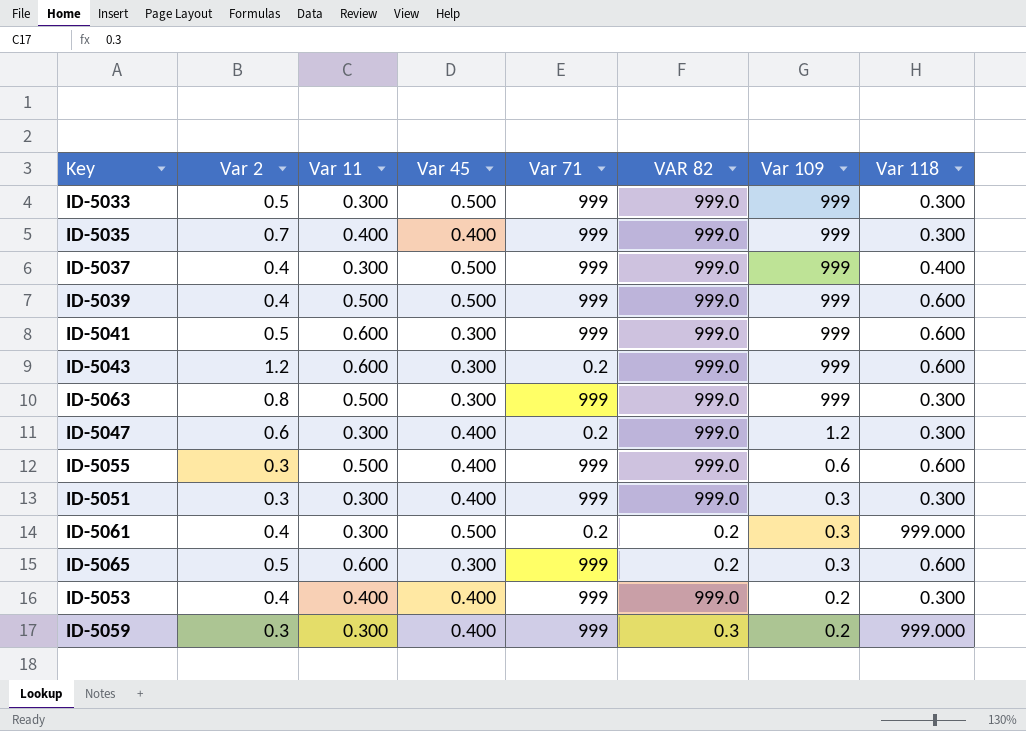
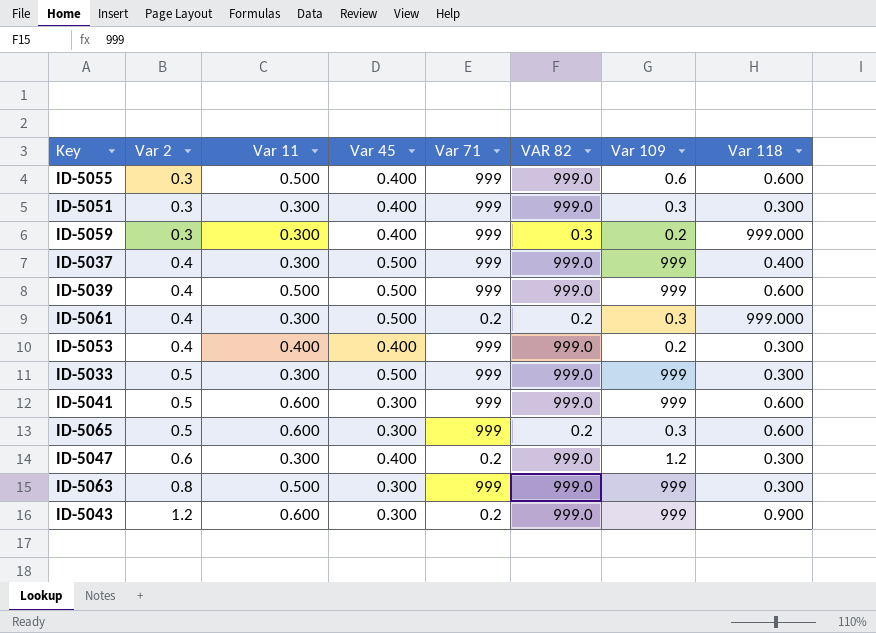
row order: Var 109 descending -> Var 2 ascending
row ID-5035: 0.7 | 0.400 | 0.400 | 999 | 999.0 | 999 | 0.300 -> none
ID-5043 | Var 118: 0.600 -> 0.900

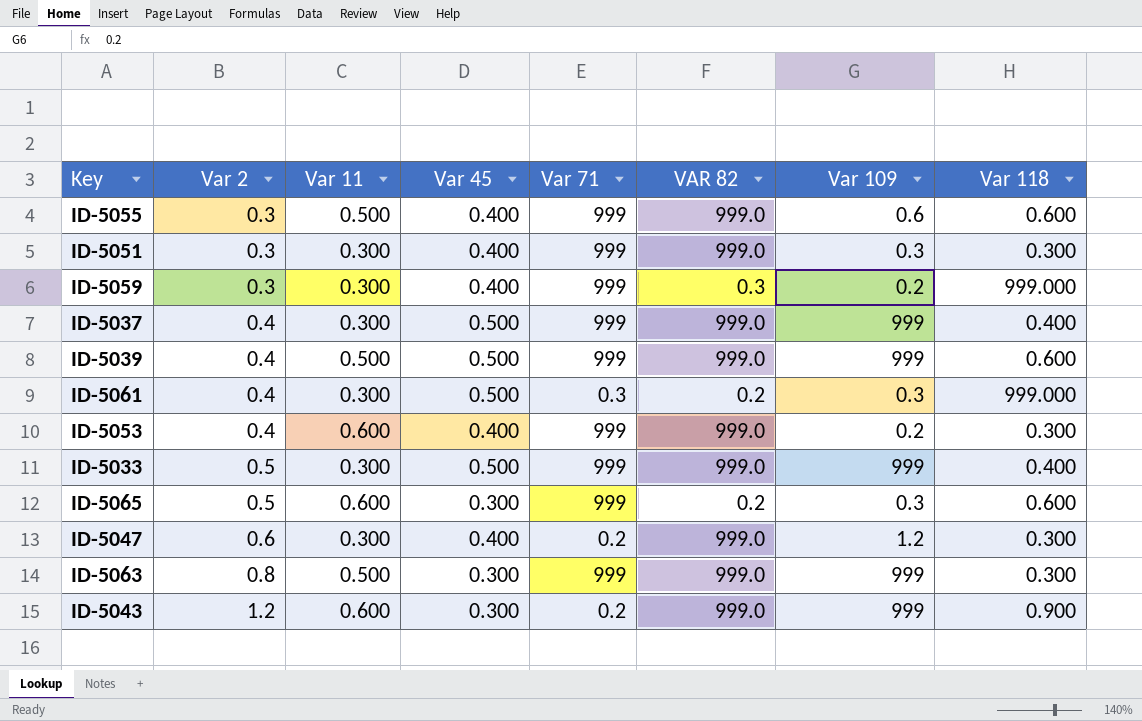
row ID-5041: 0.5 | 0.600 | 0.300 | 999 | 999.0 | 999 | 0.600 -> none
ID-5061 | Var 71: 0.2 -> 0.3
ID-5053 | Var 11: 0.400 -> 0.600
ID-5033 | Var 118: 0.300 -> 0.400

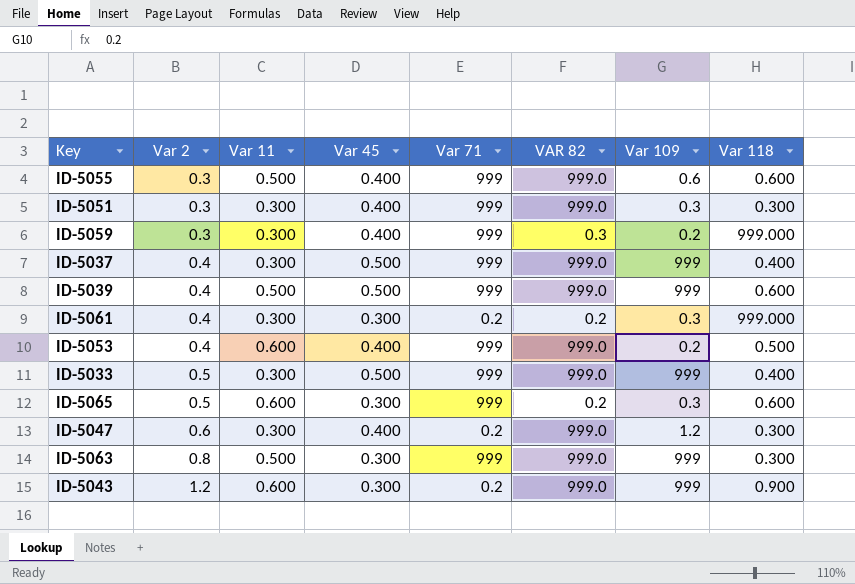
ID-5061 | Var 45: 0.500 -> 0.300
ID-5061 | Var 71: 0.3 -> 0.2
ID-5053 | Var 118: 0.300 -> 0.500

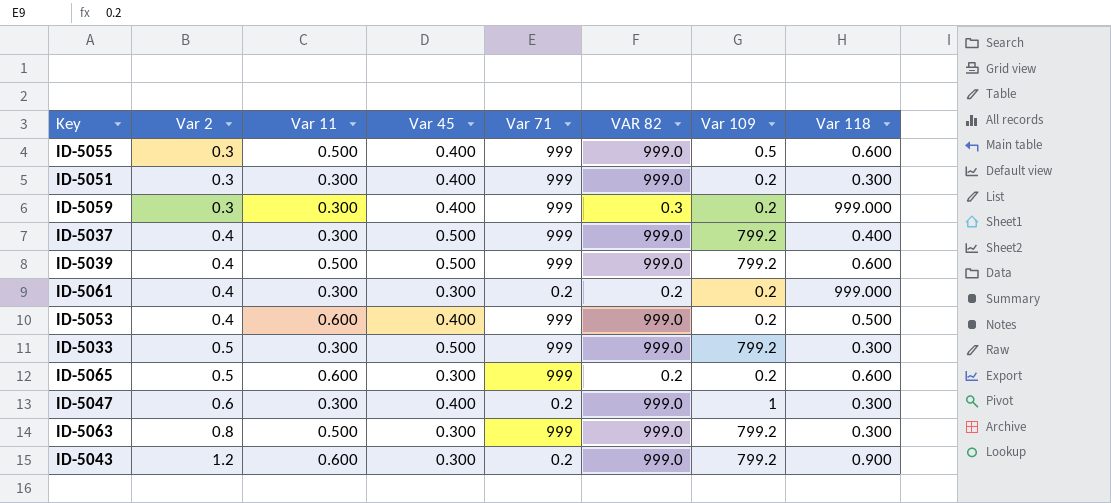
ID-5055 | Var 109: 0.6 -> 0.5
ID-5051 | Var 109: 0.3 -> 0.2
ID-5037 | Var 109: 999 -> 799.2
ID-5039 | Var 109: 999 -> 799.2
ID-5061 | Var 109: 0.3 -> 0.2
ID-5033 | Var 109: 999 -> 799.2
ID-5033 | Var 118: 0.400 -> 0.300
ID-5065 | Var 109: 0.3 -> 0.2
ID-5047 | Var 109: 1.2 -> 1
ID-5063 | Var 109: 999 -> 799.2
ID-5043 | Var 109: 999 -> 799.2

